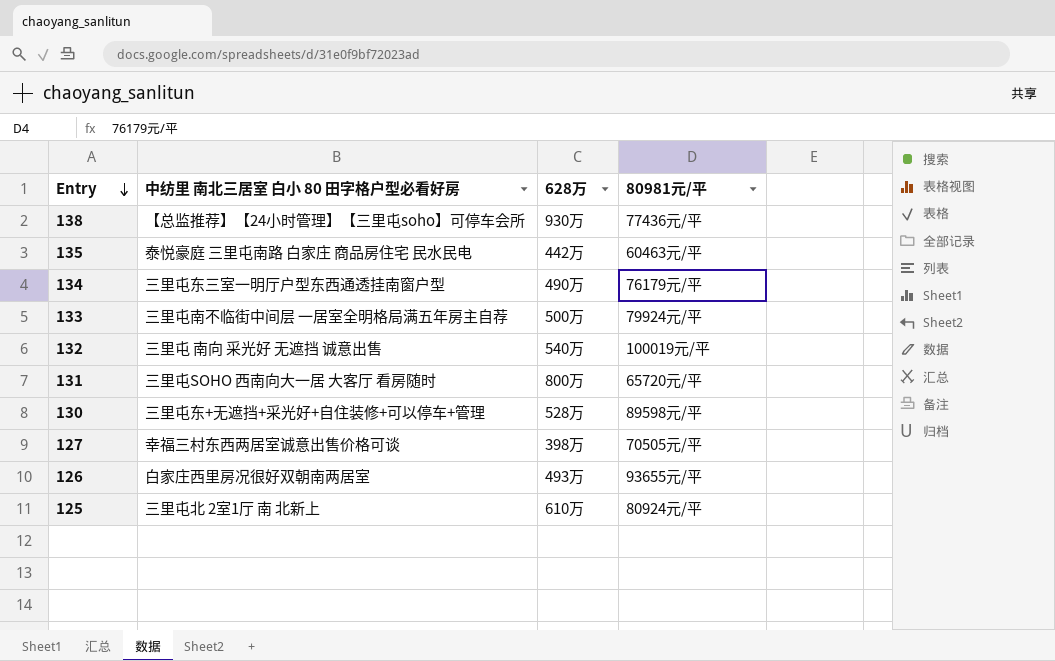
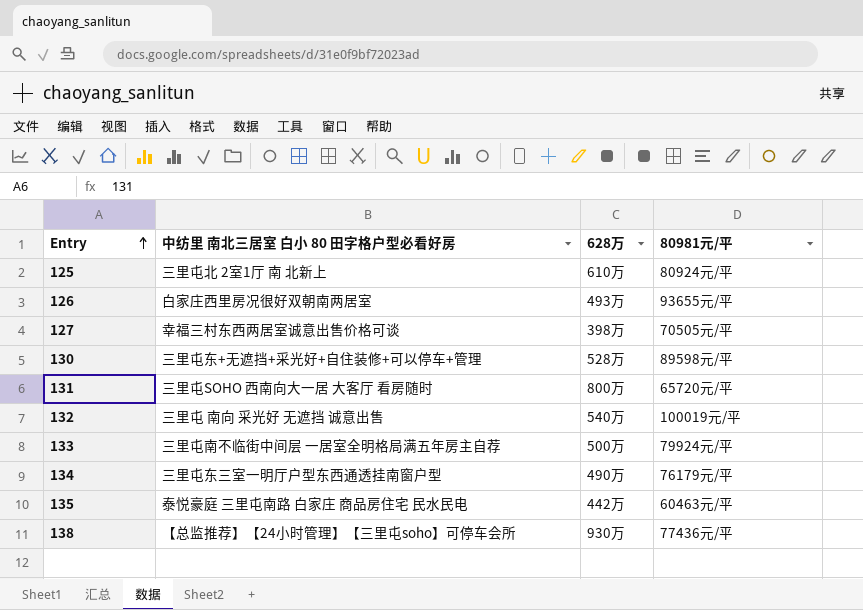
row order: Entry descending -> Entry ascending

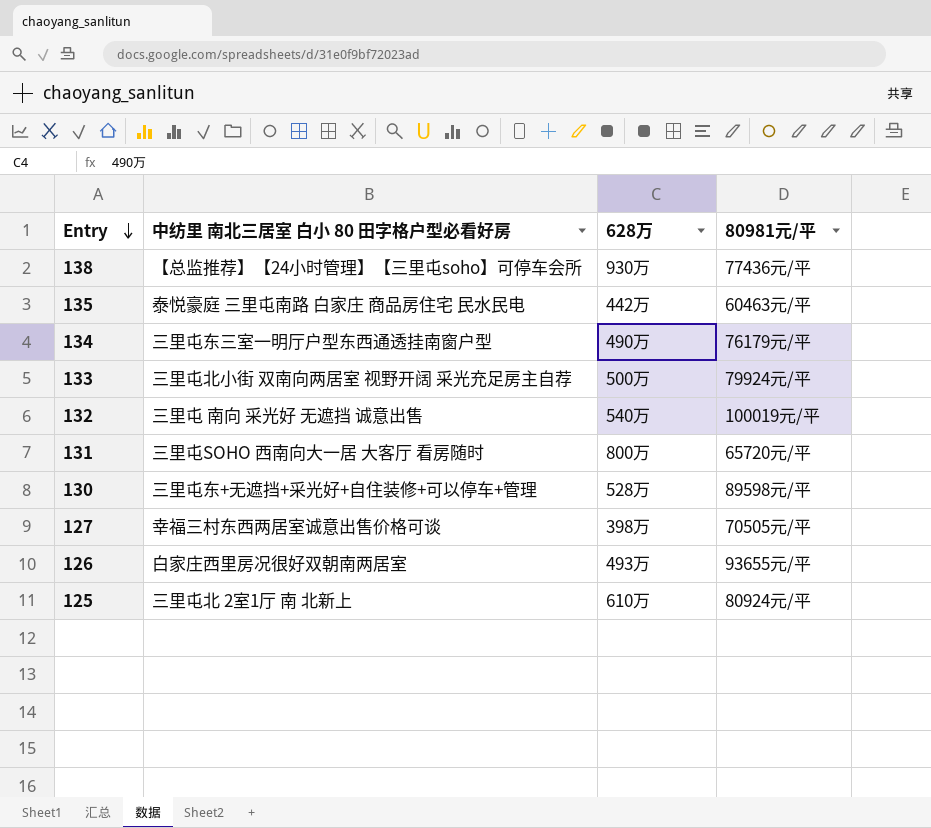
row order: Entry ascending -> Entry descending
133 | 中纺里 南北三居室 白小 80 田字格户型必看好房: 三里屯南不临街中间层 一居室全明格局满五年房主自荐 -> 三里屯北小街 双南向两居室 视野开阔 采光充足房主自荐

